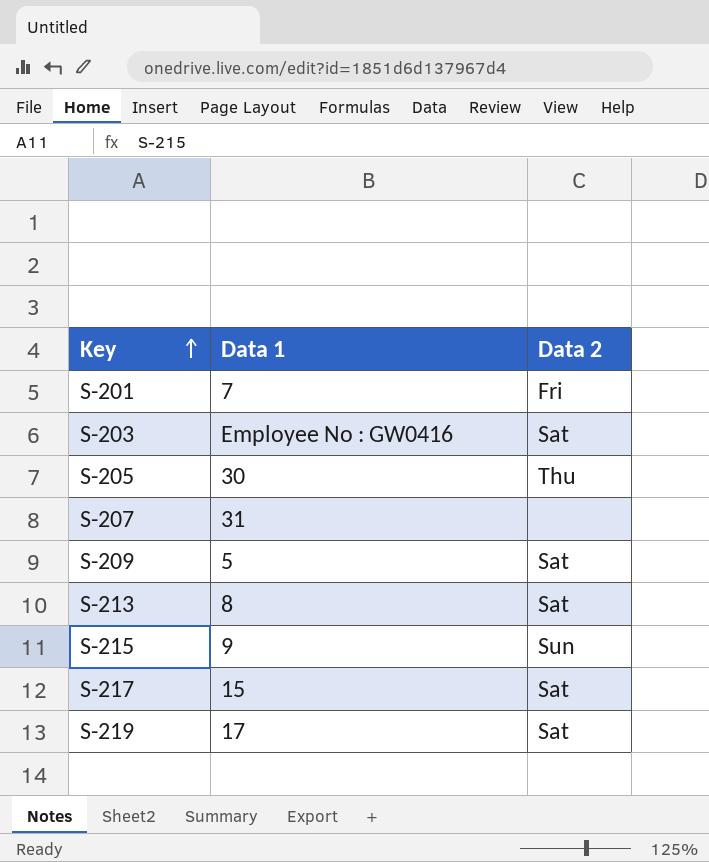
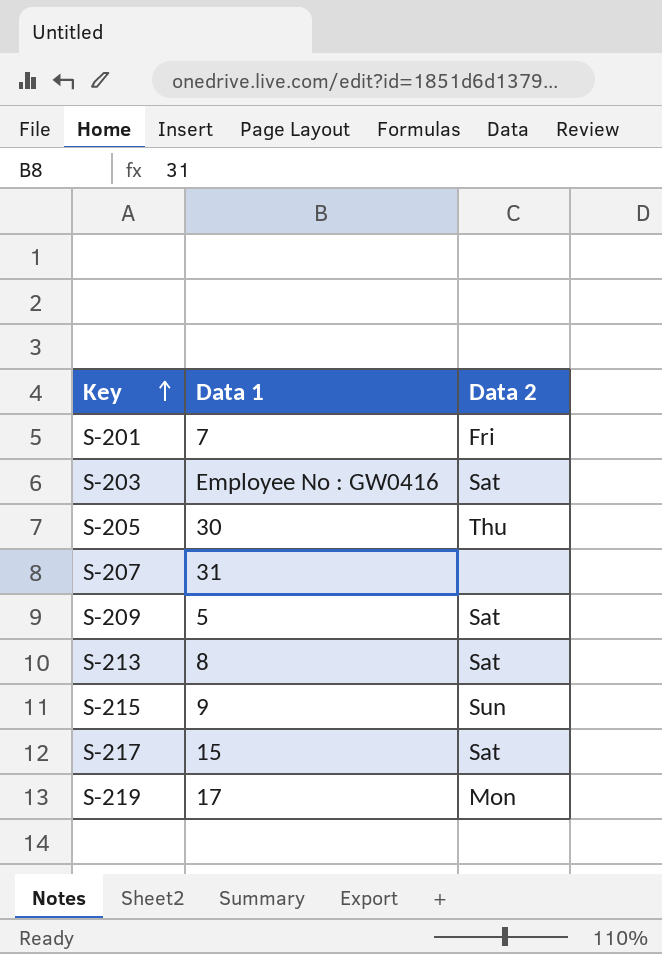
S-219 | Data 2: Sat -> Mon

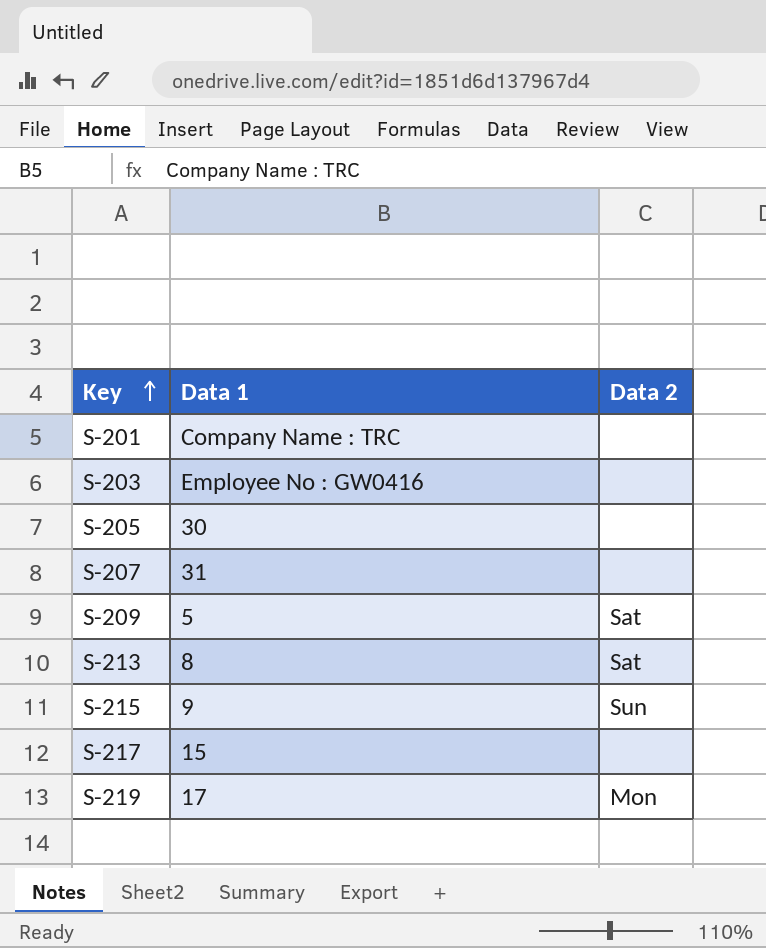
S-201 | Data 1: 7 -> Company Name : TRC
S-201 | Data 2: Fri -> none
S-203 | Data 2: Sat -> none
S-205 | Data 2: Thu -> none
S-217 | Data 2: Sat -> none

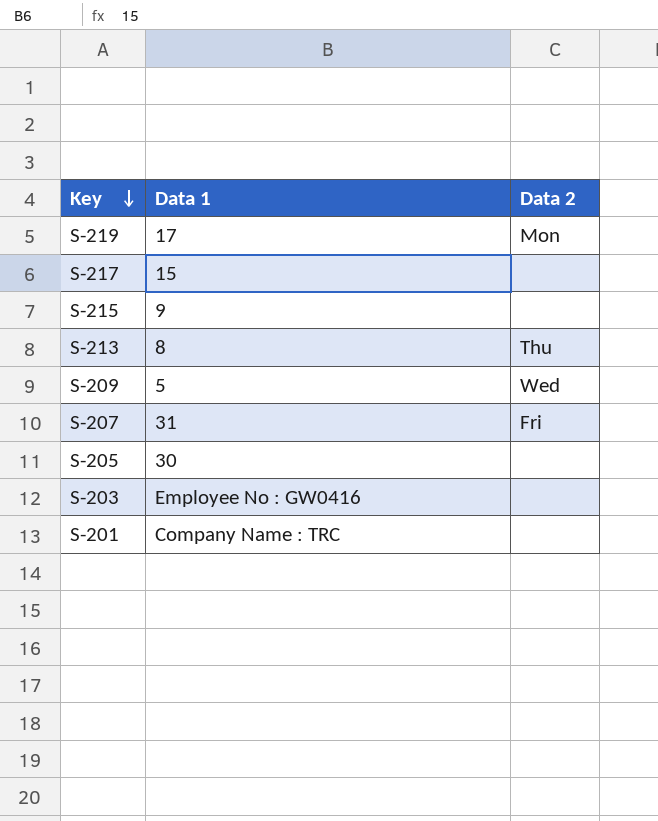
row order: Key ascending -> Key descending
S-215 | Data 2: Sun -> none
S-213 | Data 2: Sat -> Thu
S-209 | Data 2: Sat -> Wed
S-207 | Data 2: none -> Fri

